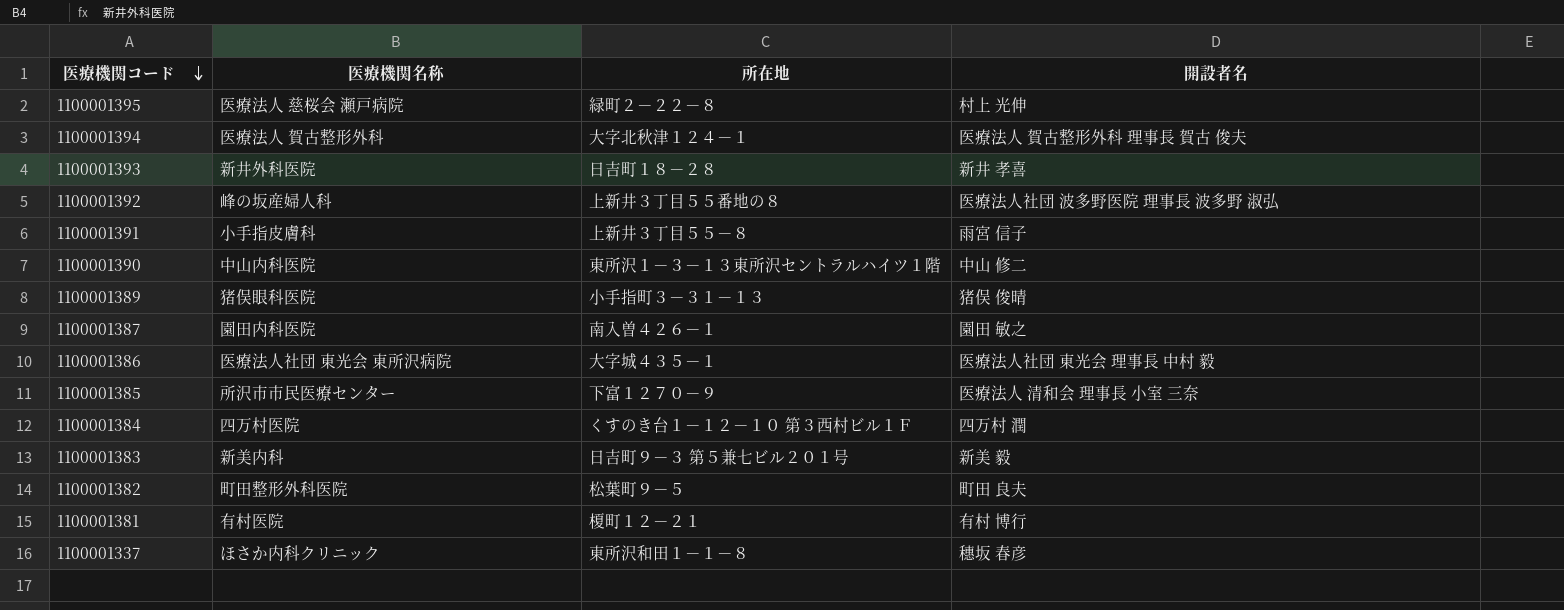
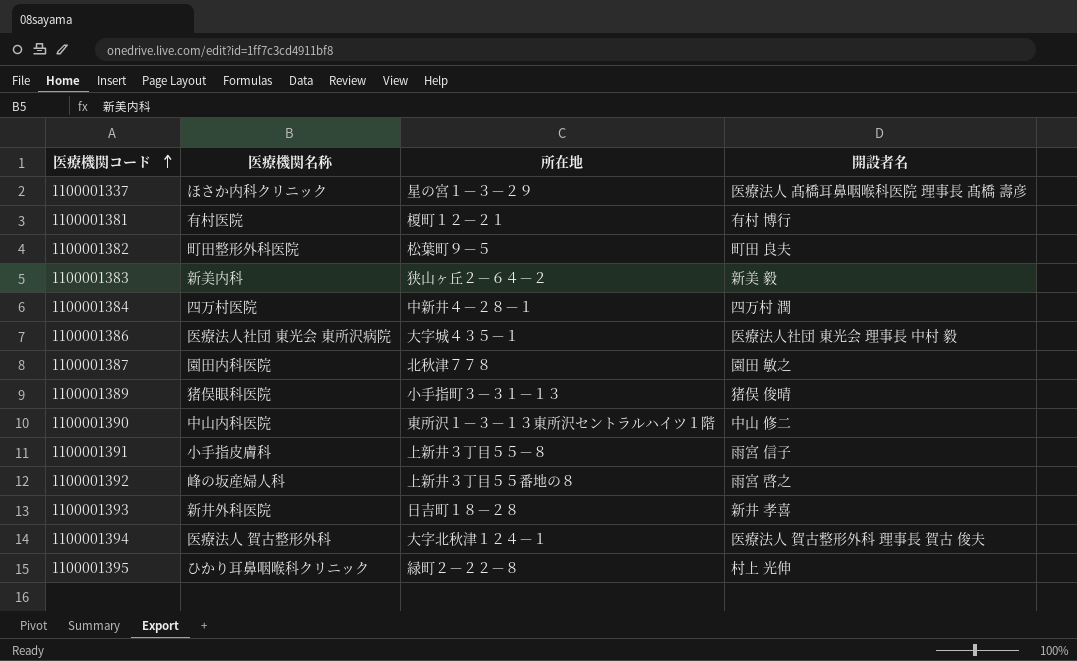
row order: 医療機関コード descending -> 医療機関コード ascending
row 1100001385: 所沢市市民医療センター | 下富１２７０－９ | 医療法人 清和会 理事長 小室 三奈 -> none
1100001337 | 所在地: 東所沢和田１－１－８ -> 星の宮１－３－２９
1100001337 | 開設者名: 穗坂 春彦 -> 医療法人 髙橋耳鼻咽喉科医院 理事長 髙橋 壽彦
1100001383 | 所在地: 日吉町９－３ 第５兼七ビル２０１号 -> 狭山ヶ丘２－６４－２
1100001384 | 所在地: くすのき台１－１２－１０ 第３西村ビル１Ｆ -> 中新井４－２８－１
1100001387 | 所在地: 南入曽４２６－１ -> 北秋津７７８
1100001392 | 開設者名: 医療法人社団 波多野医院 理事長 波多野 淑弘 -> 雨宮 啓之
1100001395 | 医療機関名称: 医療法人 慈桜会 瀬戸病院 -> ひかり耳鼻咽喉科クリニック

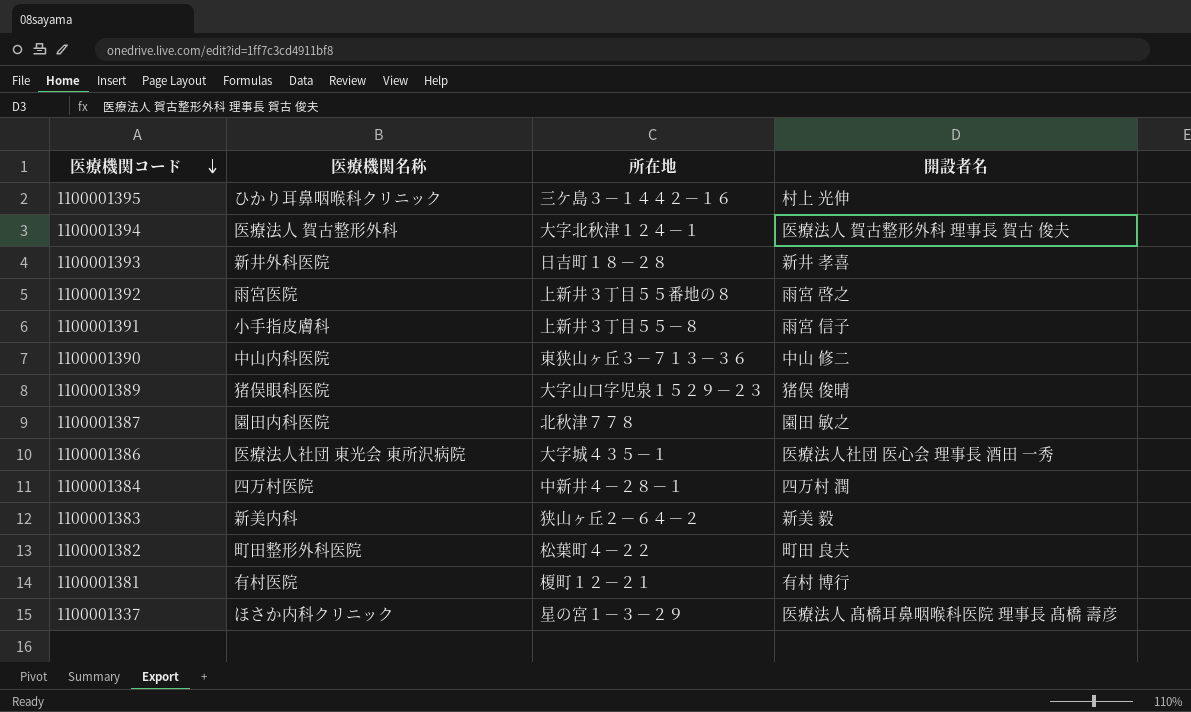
row order: 医療機関コード ascending -> 医療機関コード descending
1100001395 | 所在地: 緑町２－２２－８ -> 三ケ島３－１４４２－１６
1100001392 | 医療機関名称: 峰の坂産婦人科 -> 雨宮医院
1100001390 | 所在地: 東所沢１－３－１３東所沢セントラルハイツ１階 -> 東狭山ヶ丘３－７１３－３６
1100001389 | 所在地: 小手指町３－３１－１３ -> 大字山口字児泉１５２９－２３
1100001386 | 開設者名: 医療法人社団 東光会 理事長 中村 毅 -> 医療法人社団 医心会 理事長 酒田 一秀
1100001382 | 所在地: 松葉町９－５ -> 松葉町４－２２

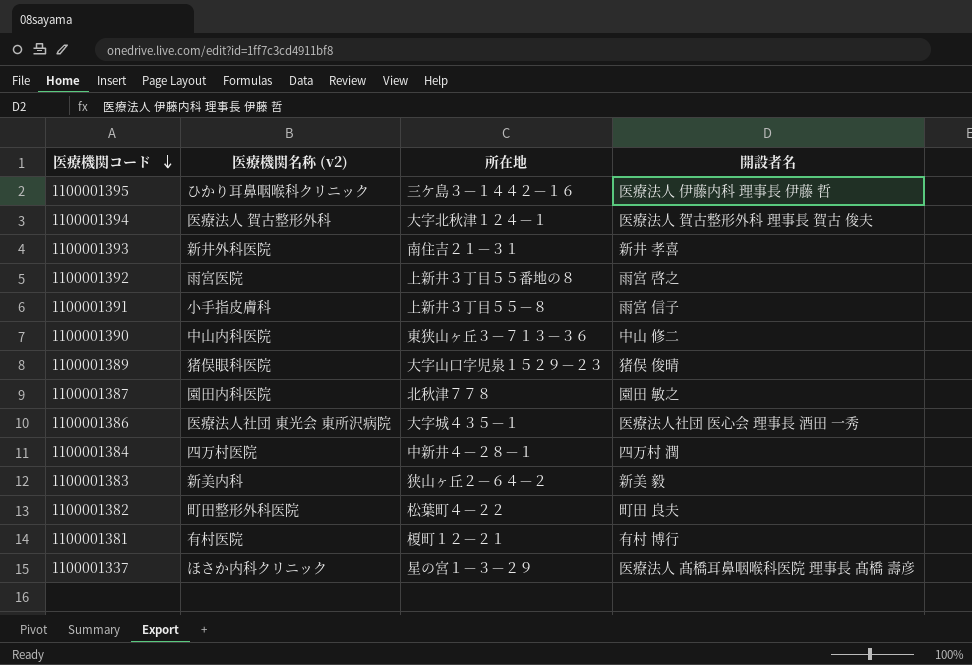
column name: 医療機関名称 -> 医療機関名称 (v2)
1100001395 | 開設者名: 村上 光伸 -> 医療法人 伊藤内科 理事長 伊藤 哲
1100001393 | 所在地: 日吉町１８－２８ -> 南住吉２１－３１

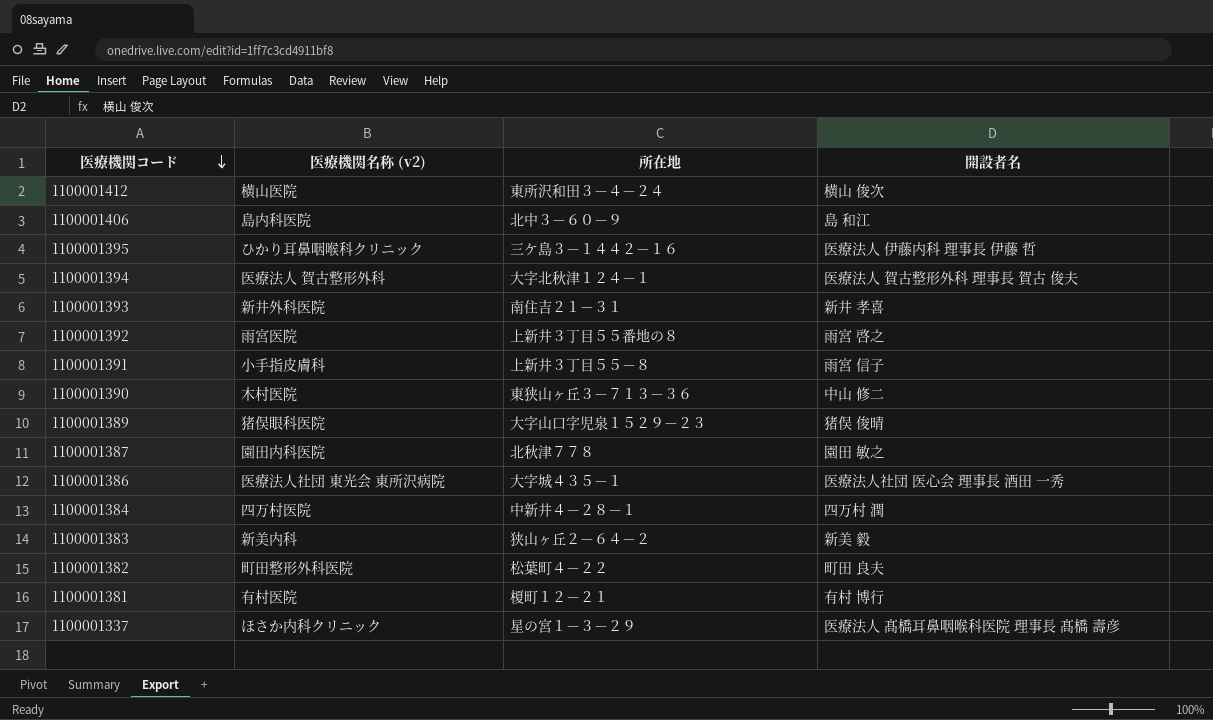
row 1100001412: none -> 横山医院 | 東所沢和田３－４－２４ | 横山 俊次
row 1100001406: none -> 島内科医院 | 北中３－６０－９ | 島 和江
1100001390 | 医療機関名称 (v2): 中山内科医院 -> 木村医院

